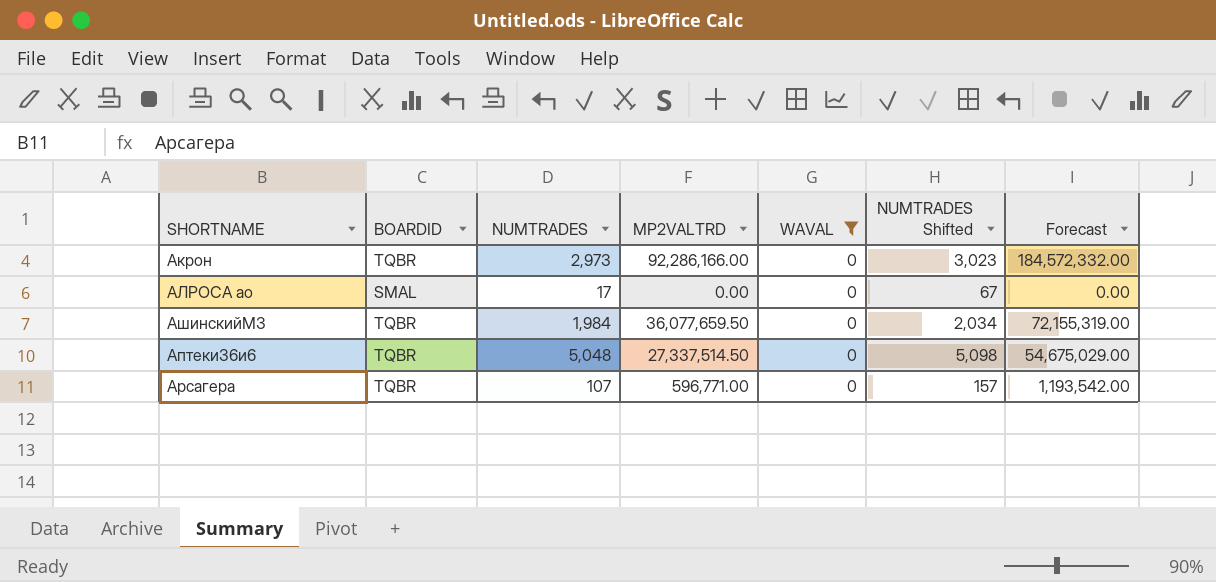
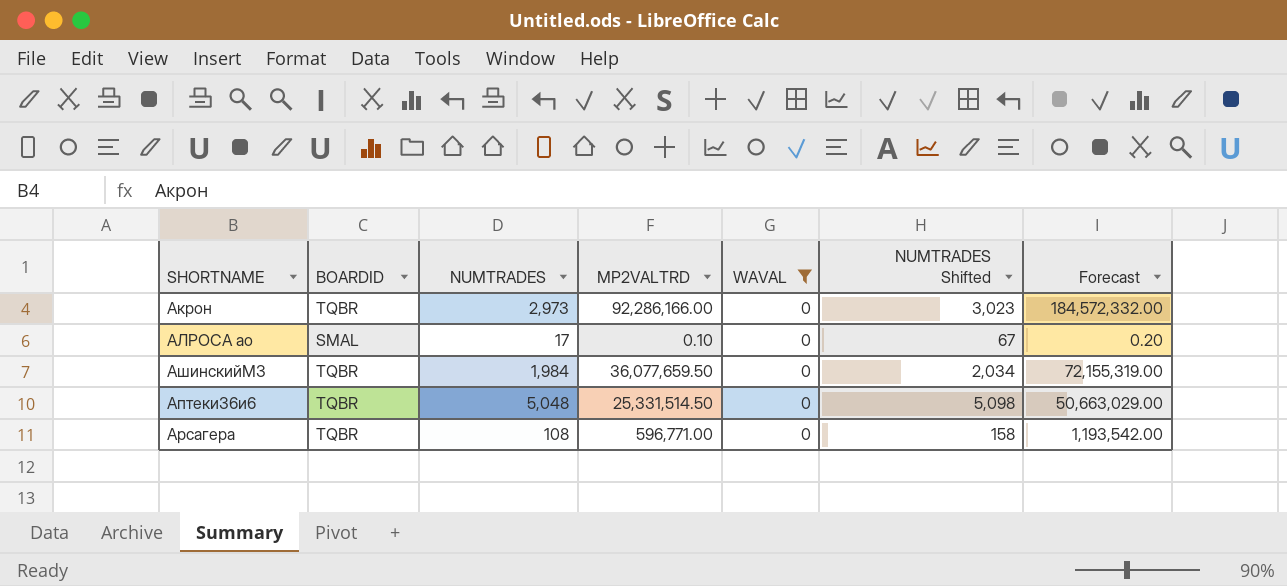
АЛРОСА ао | MP2VALTRD: 0.00 -> 0.10
АЛРОСА ао | Forecast: 0.00 -> 0.20
Аптеки36и6 | MP2VALTRD: 27,337,514.50 -> 25,331,514.50
Аптеки36и6 | Forecast: 54,675,029.00 -> 50,663,029.00
Арсагера | NUMTRADES: 107 -> 108
Арсагера | NUMTRADES Shifted: 157 -> 158

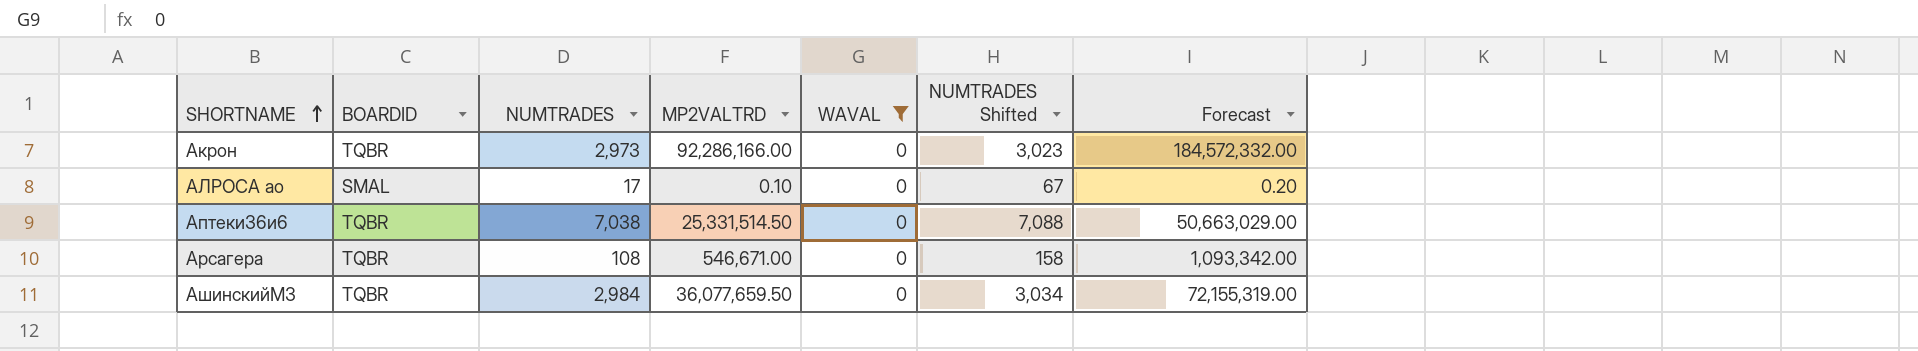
row order: none -> SHORTNAME ascending
Аптеки36и6 | NUMTRADES: 5,048 -> 7,038
Аптеки36и6 | NUMTRADES Shifted: 5,098 -> 7,088
Арсагера | MP2VALTRD: 596,771.00 -> 546,671.00
Арсагера | Forecast: 1,193,542.00 -> 1,093,342.00
АшинскийМЗ | NUMTRADES: 1,984 -> 2,984
АшинскийМЗ | NUMTRADES Shifted: 2,034 -> 3,034

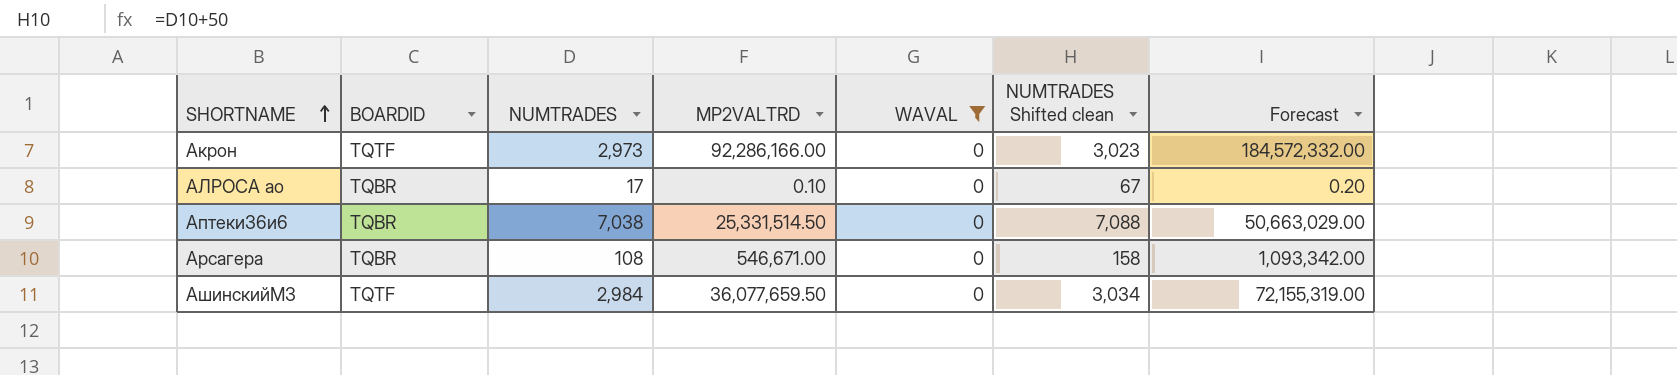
column name: NUMTRADES Shifted -> NUMTRADES Shifted clean
Акрон | BOARDID: TQBR -> TQTF
АЛРОСА ао | BOARDID: SMAL -> TQBR
АшинскийМЗ | BOARDID: TQBR -> TQTF

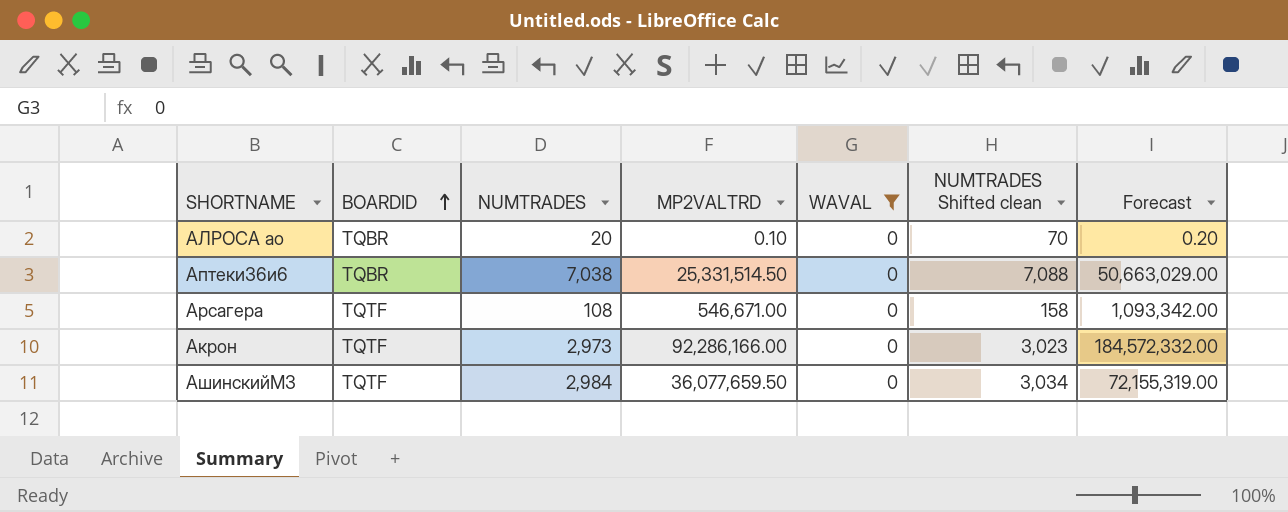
row order: SHORTNAME ascending -> BOARDID ascending
АЛРОСА ао | NUMTRADES: 17 -> 20
АЛРОСА ао | NUMTRADES Shifted clean: 67 -> 70
Арсагера | BOARDID: TQBR -> TQTF

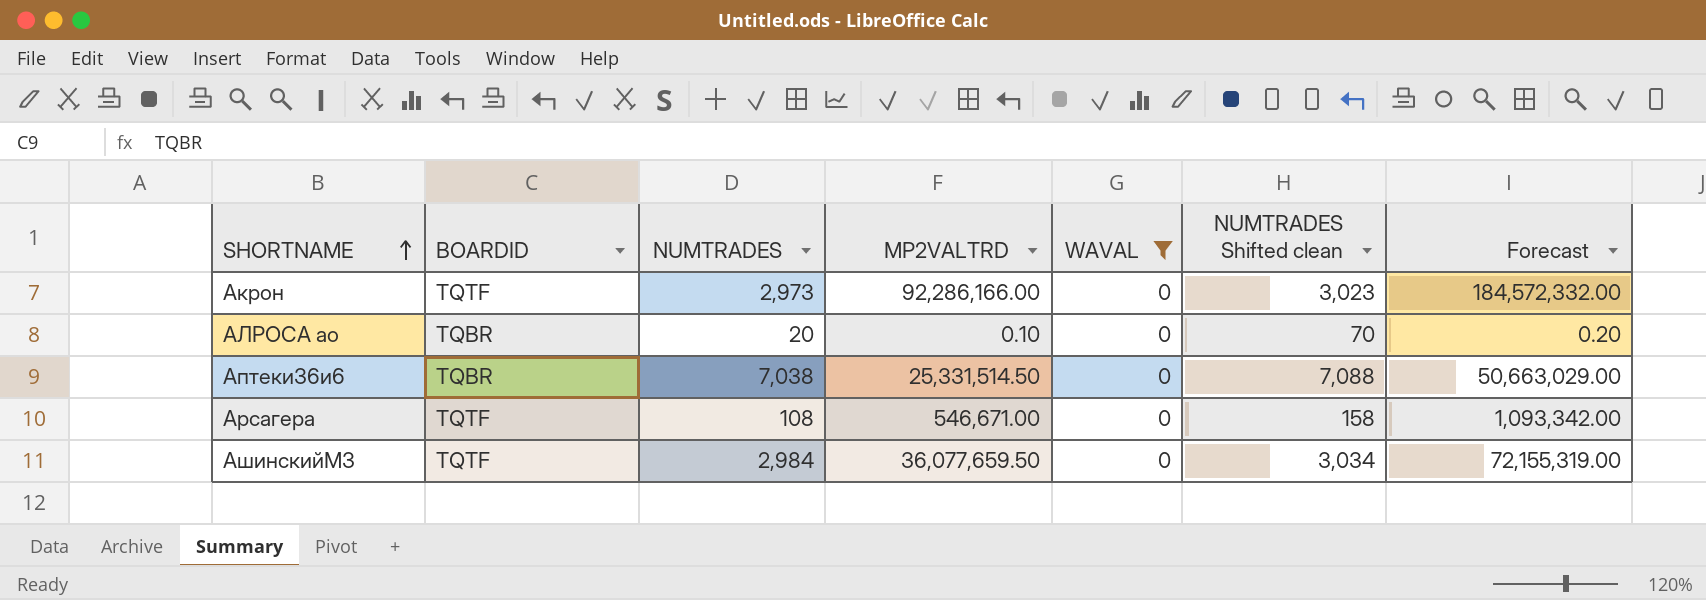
row order: BOARDID ascending -> SHORTNAME ascending

